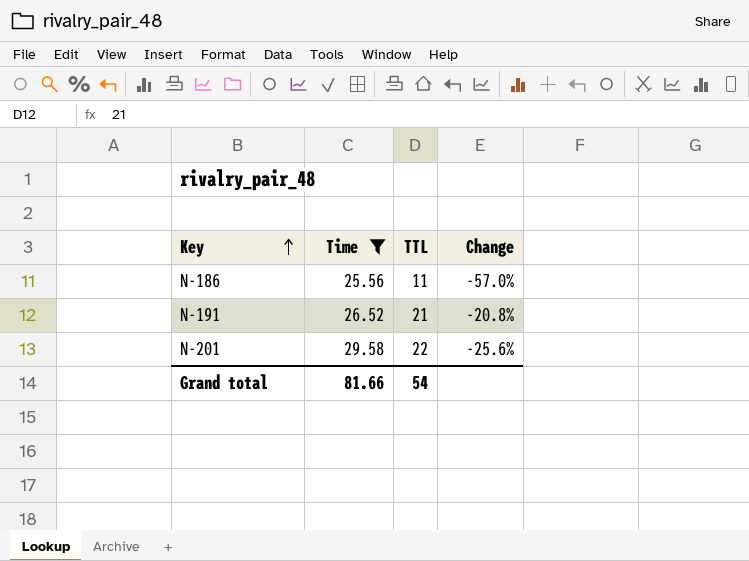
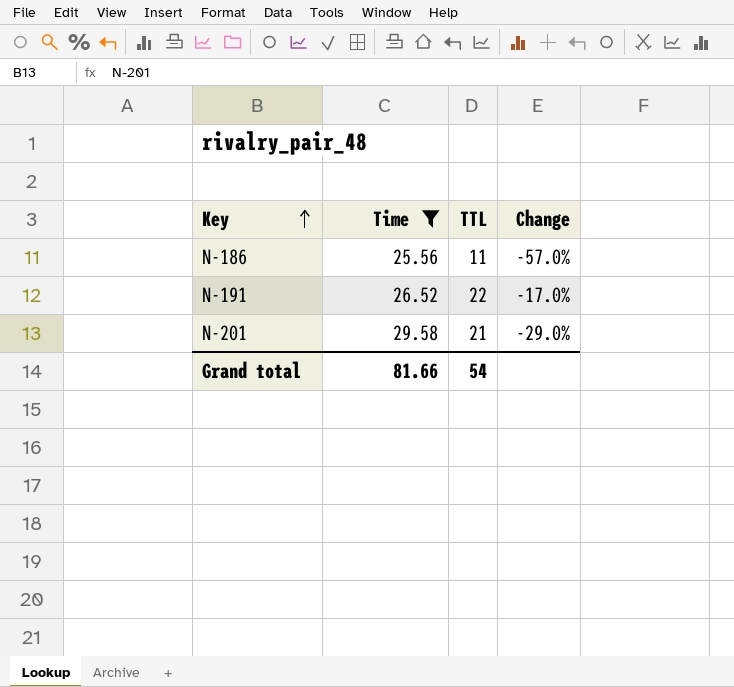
N-191 | TTL: 21 -> 22
N-191 | Change: -20.8% -> -17.0%
N-201 | TTL: 22 -> 21
N-201 | Change: -25.6% -> -29.0%

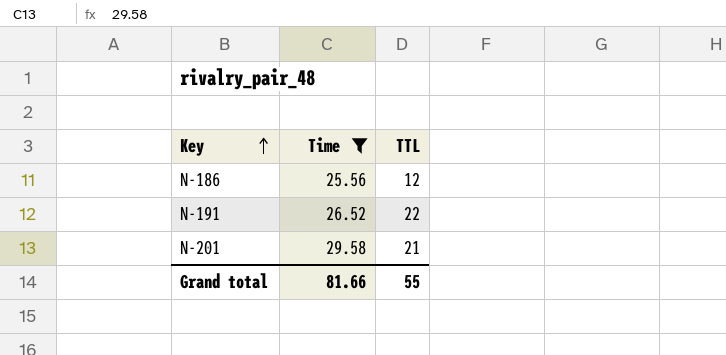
column Change | formula: ([TTL] - [Time]) / [Time] -> none
N-186 | TTL: 11 -> 12
Grand total | TTL: 54 -> 55

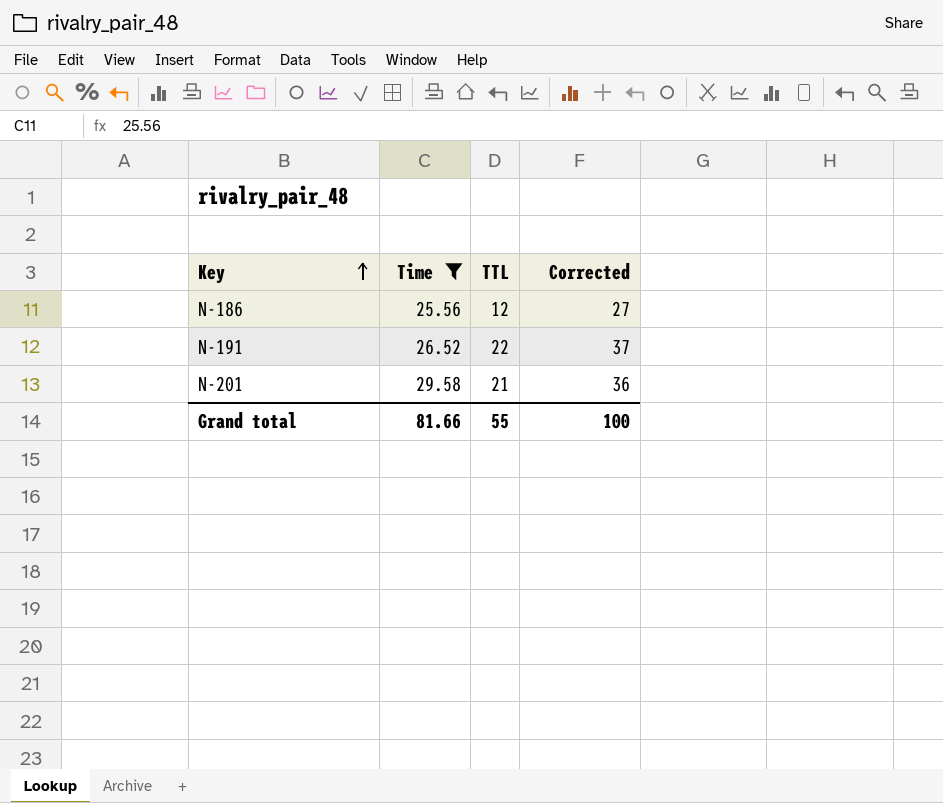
column Corrected | formula: none -> [TTL] + 15

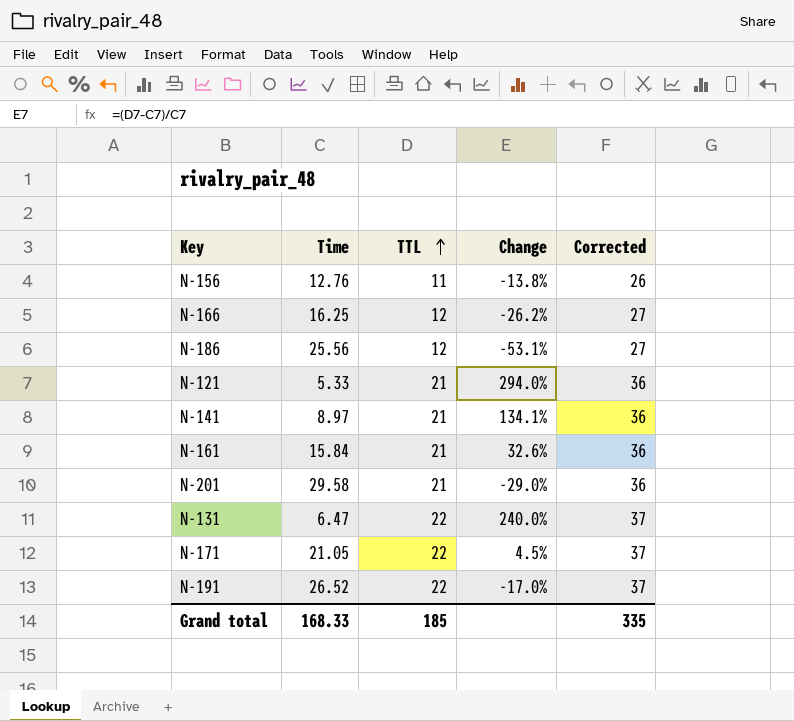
filter: Time >= 25.56 -> none
row order: Key ascending -> TTL ascending
column Change | formula: none -> ([TTL] - [Time]) / [Time]
Grand total | Time: 81.66 -> 168.33
Grand total | TTL: 55 -> 185
Grand total | Corrected: 100 -> 335

